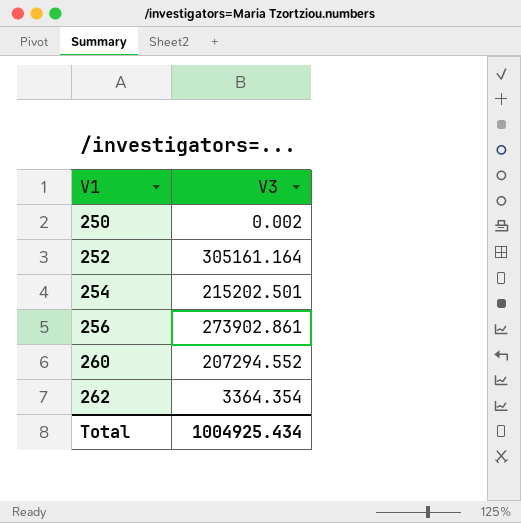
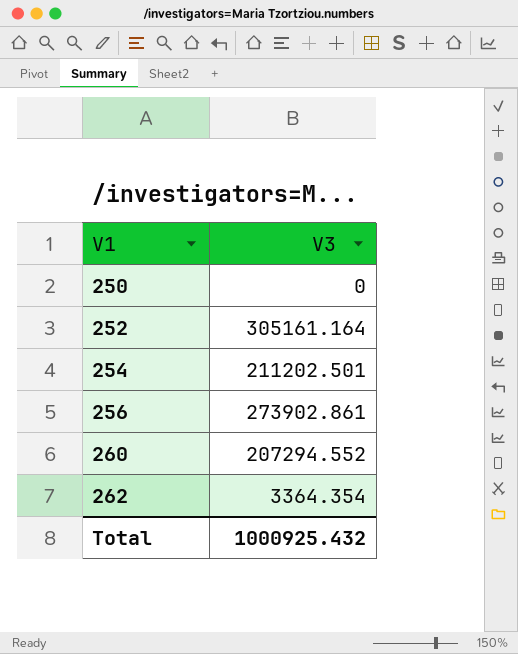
250 | V3: 0.002 -> 0
254 | V3: 215202.501 -> 211202.501
Total | V3: 1004925.434 -> 1000925.432

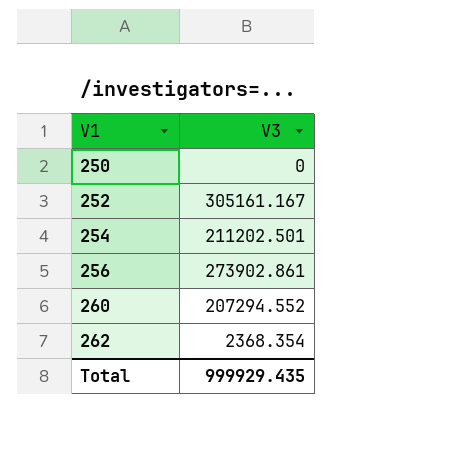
252 | V3: 305161.164 -> 305161.167
262 | V3: 3364.354 -> 2368.354
Total | V3: 1000925.432 -> 999929.435

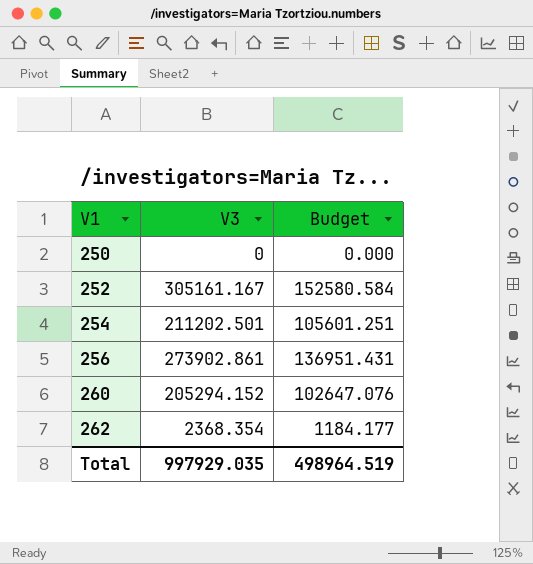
column Budget | formula: none -> [V3] * 0.5
260 | V3: 207294.552 -> 205294.152
Total | V3: 999929.435 -> 997929.035

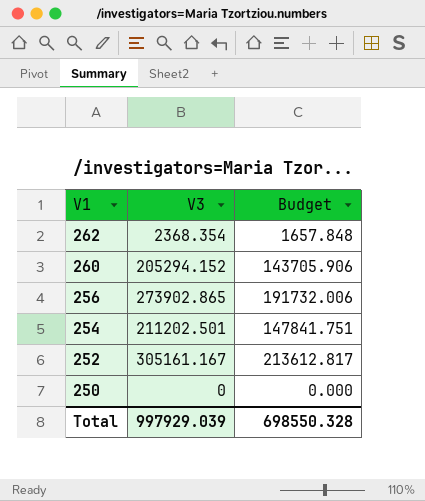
row order: V1 ascending -> V1 descending
column Budget | formula: [V3] * 0.5 -> [V3] * 0.7
256 | V3: 273902.861 -> 273902.865
Total | V3: 997929.035 -> 997929.039
Total | Budget: 498964.519 -> 698550.328

